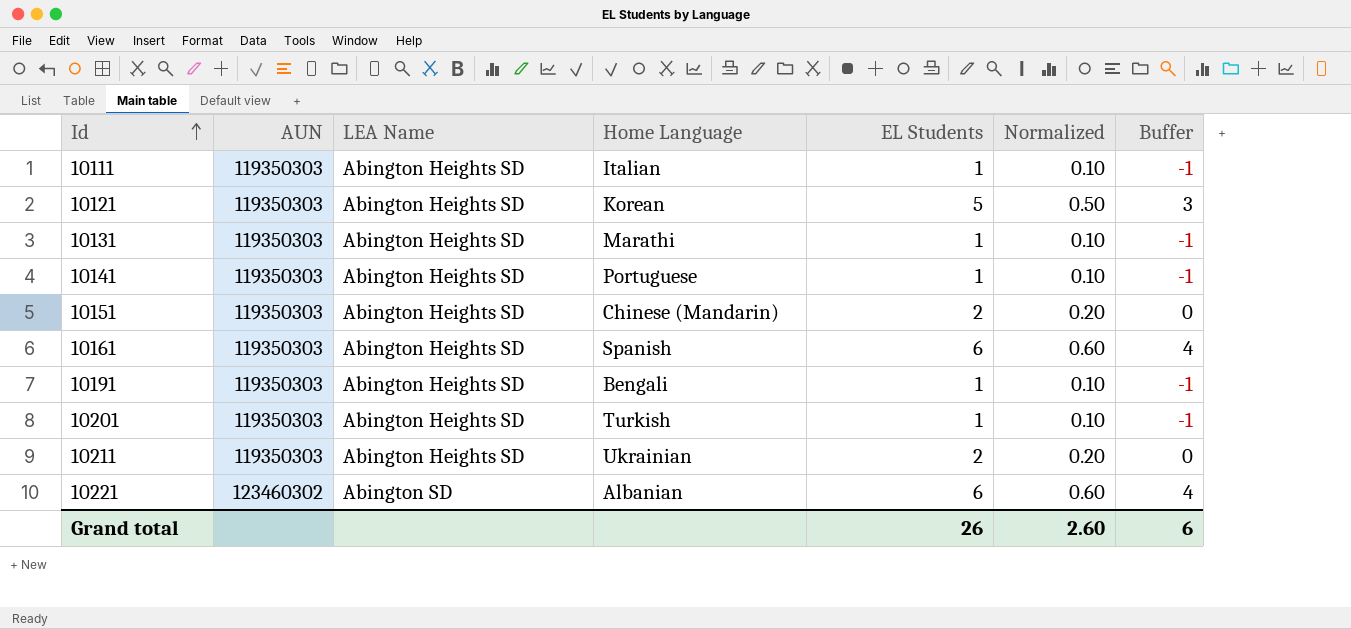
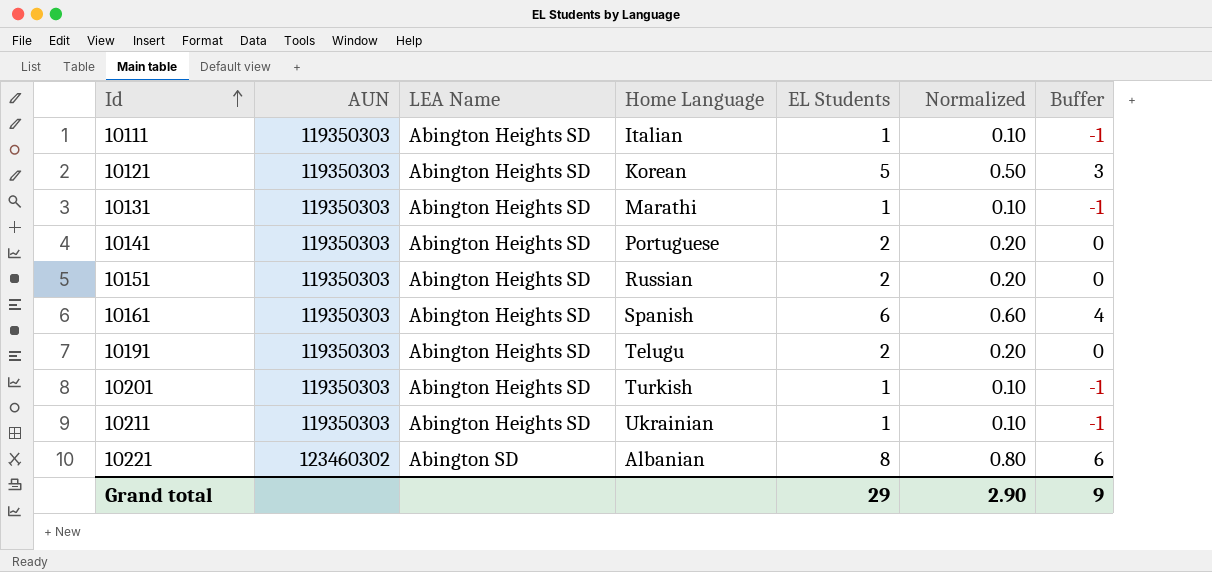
10141 | EL Students: 1 -> 2
10141 | Normalized: 0.10 -> 0.20
10141 | Buffer: -1 -> 0
10151 | Home Language: Chinese (Mandarin) -> Russian
10191 | Home Language: Bengali -> Telugu
10191 | EL Students: 1 -> 2
10191 | Normalized: 0.10 -> 0.20
10191 | Buffer: -1 -> 0
10211 | EL Students: 2 -> 1
10211 | Normalized: 0.20 -> 0.10
10211 | Buffer: 0 -> -1
10221 | EL Students: 6 -> 8
10221 | Normalized: 0.60 -> 0.80
10221 | Buffer: 4 -> 6
Grand total | EL Students: 26 -> 29
Grand total | Normalized: 2.60 -> 2.90
Grand total | Buffer: 6 -> 9

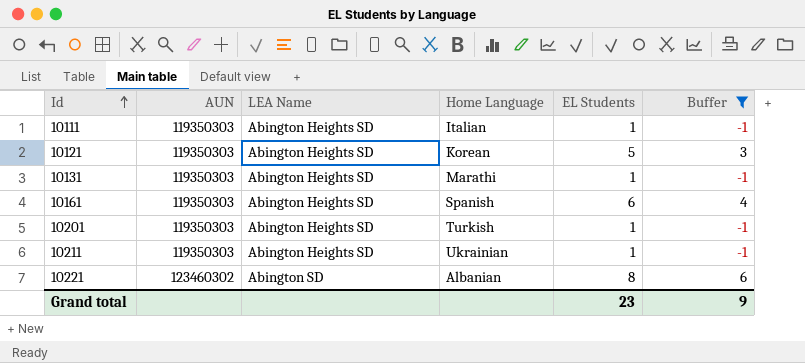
filter: none -> Buffer != 0
column Normalized | formula: [EL Students] * 0.1 -> none
Grand total | EL Students: 29 -> 23

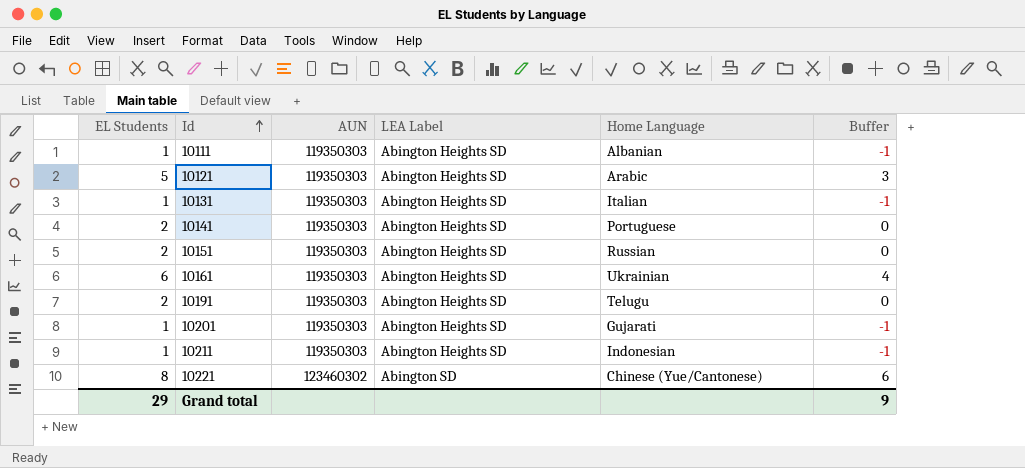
filter: Buffer != 0 -> none
column EL Students | position: 5 -> 1
column name: LEA Name -> LEA Label
10111 | Home Language: Italian -> Albanian
10121 | Home Language: Korean -> Arabic
10131 | Home Language: Marathi -> Italian
10161 | Home Language: Spanish -> Ukrainian
10201 | Home Language: Turkish -> Gujarati
10211 | Home Language: Ukrainian -> Indonesian
10221 | Home Language: Albanian -> Chinese (Yue/Cantonese)
Grand total | EL Students: 23 -> 29

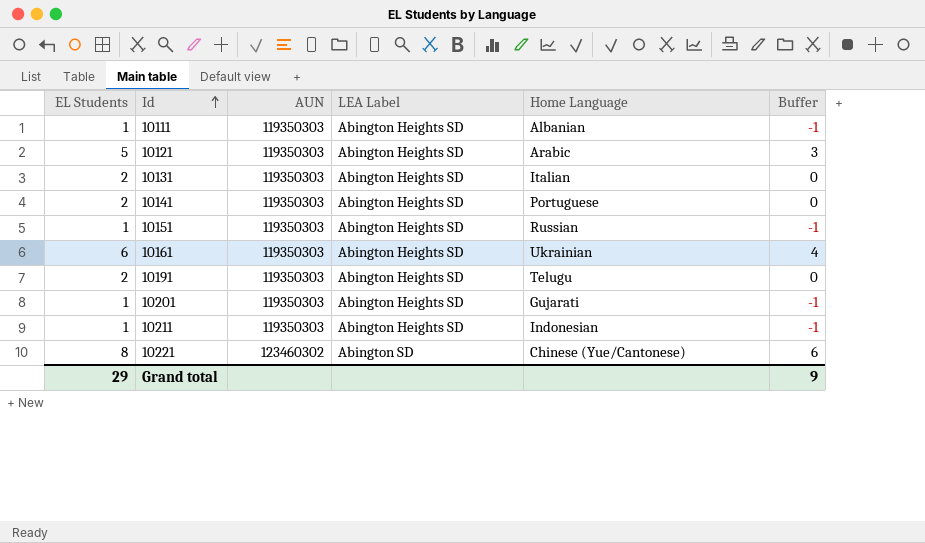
10131 | EL Students: 1 -> 2
10131 | Buffer: -1 -> 0
10151 | EL Students: 2 -> 1
10151 | Buffer: 0 -> -1

